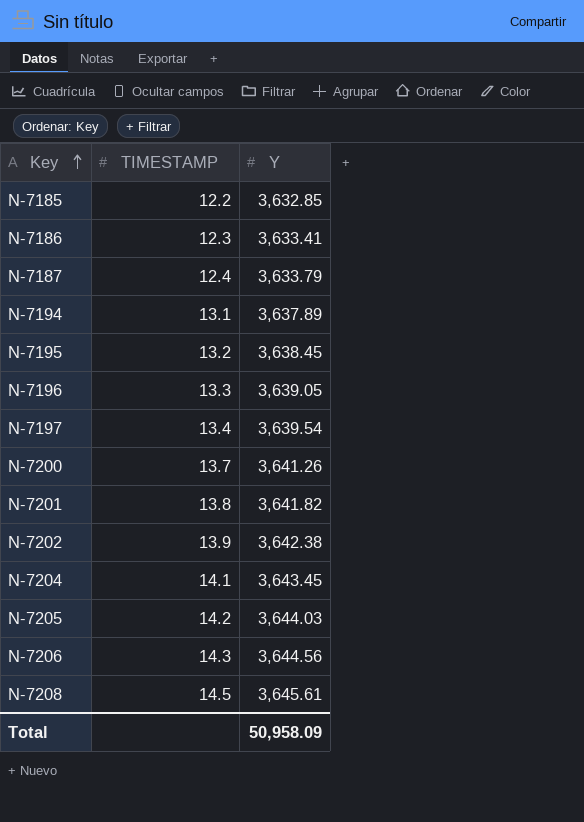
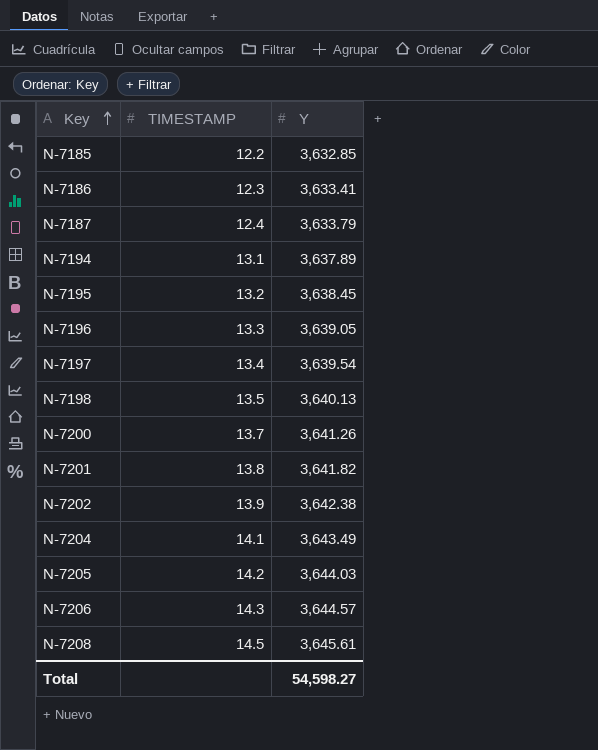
row N-7198: none -> 13.5 | 3,640.13
N-7204 | Y: 3,643.45 -> 3,643.49
N-7206 | Y: 3,644.56 -> 3,644.57
Total | Y: 50,958.09 -> 54,598.27

